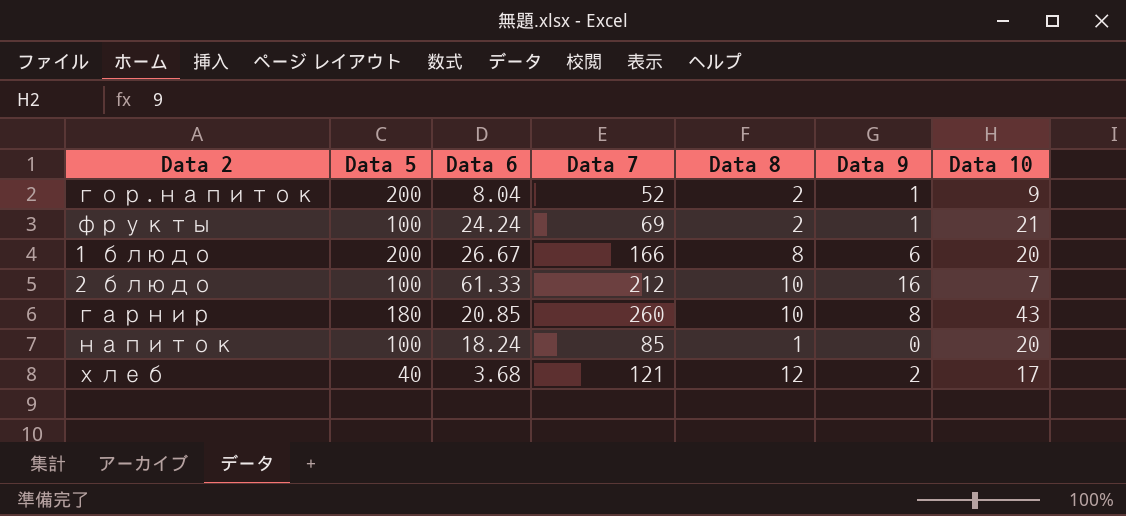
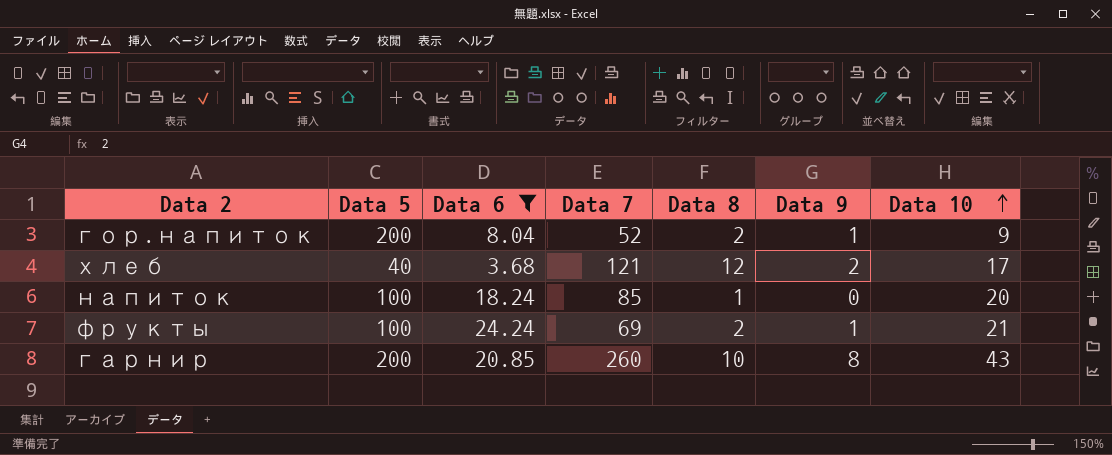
filter: none -> Data 6 <= 24.24
row order: none -> Data 10 ascending
гарнир | Data 5: 180 -> 200

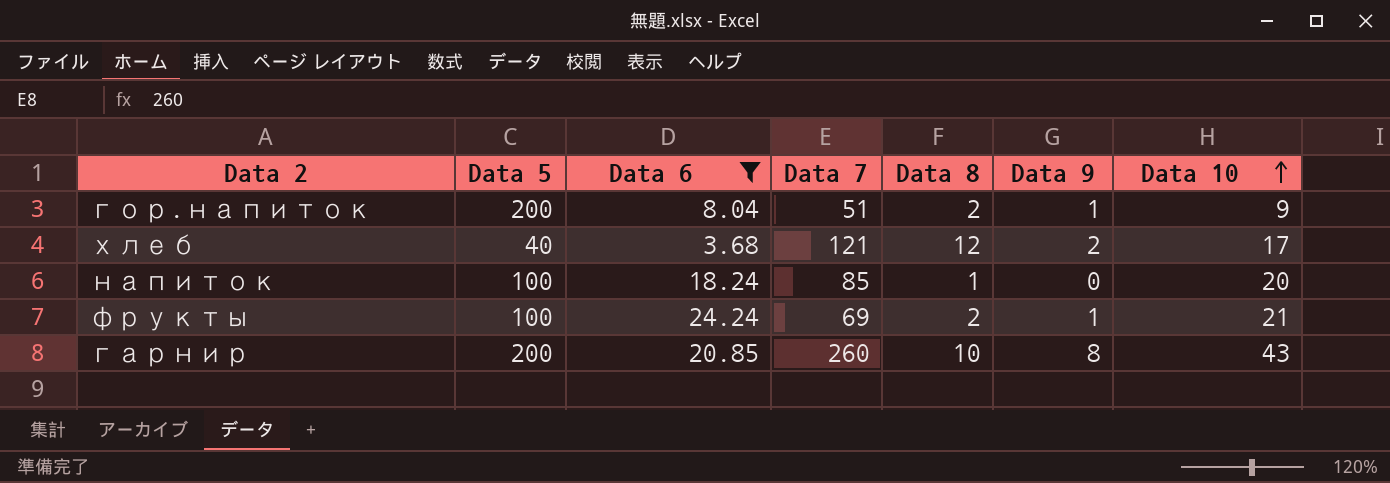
гор.напиток | Data 7: 52 -> 51

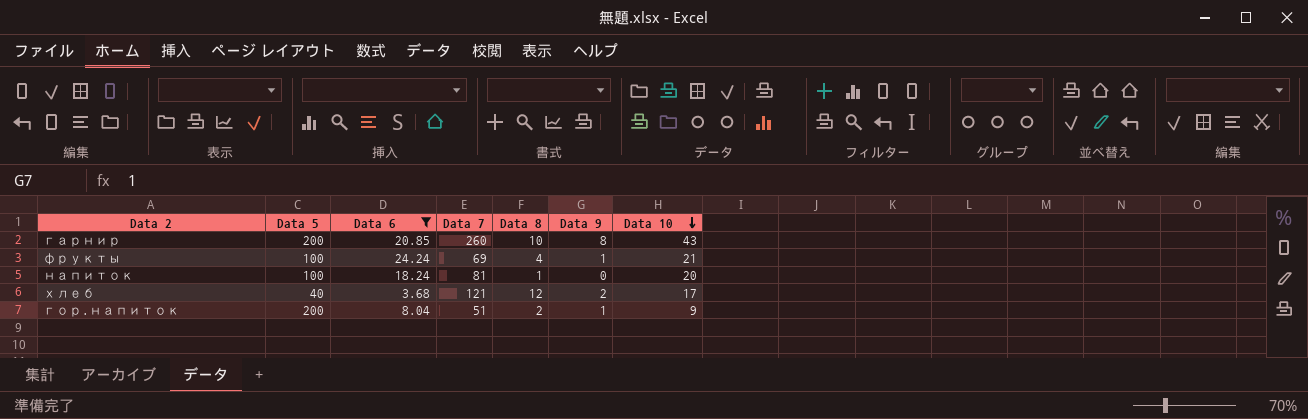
row order: Data 10 ascending -> Data 10 descending
фрукты | Data 8: 2 -> 4
напиток | Data 7: 85 -> 81

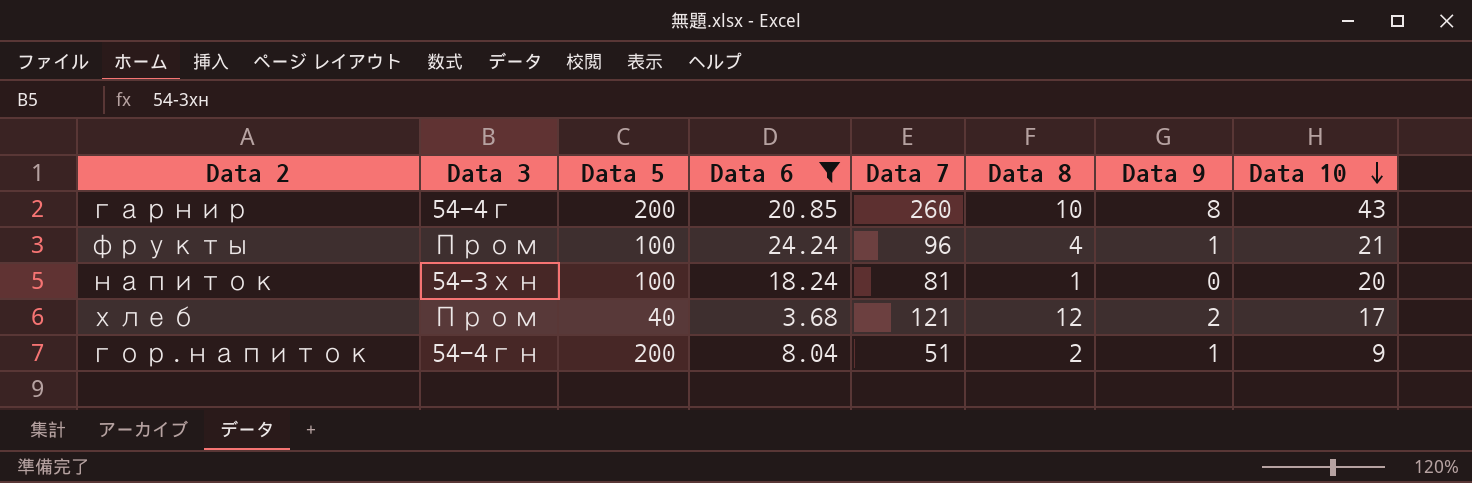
column Data 3 | position: none -> 2
фрукты | Data 7: 69 -> 96

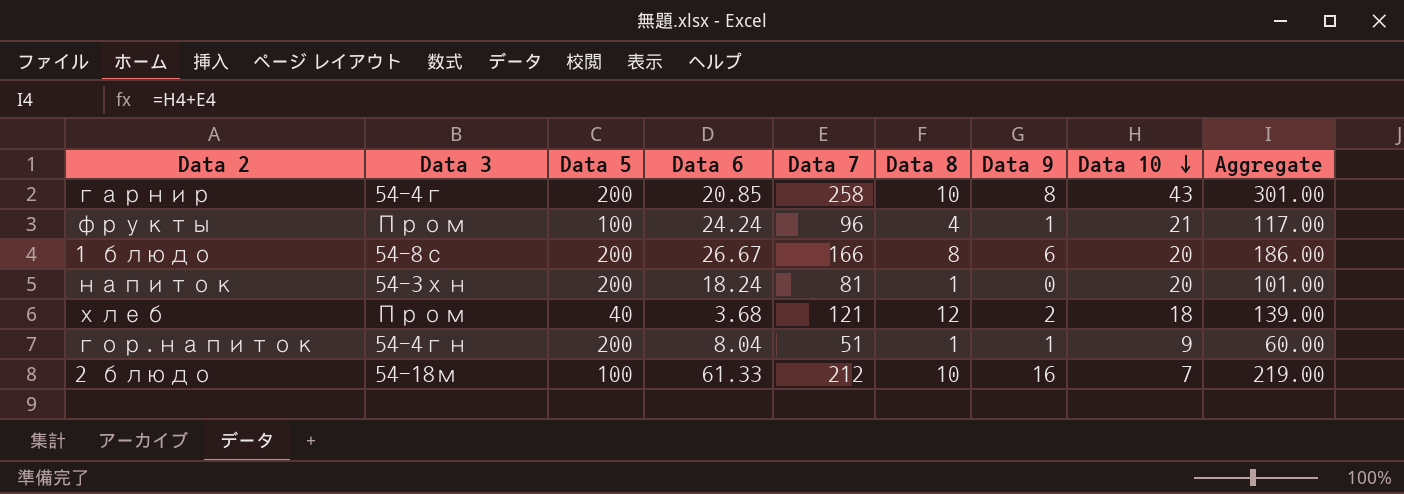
filter: Data 6 <= 24.24 -> none
column Aggregate | formula: none -> [Data 7] + [Data 10]
гарнир | Data 7: 260 -> 258
напиток | Data 5: 100 -> 200
хлеб | Data 10: 17 -> 18
гор.напиток | Data 8: 2 -> 1

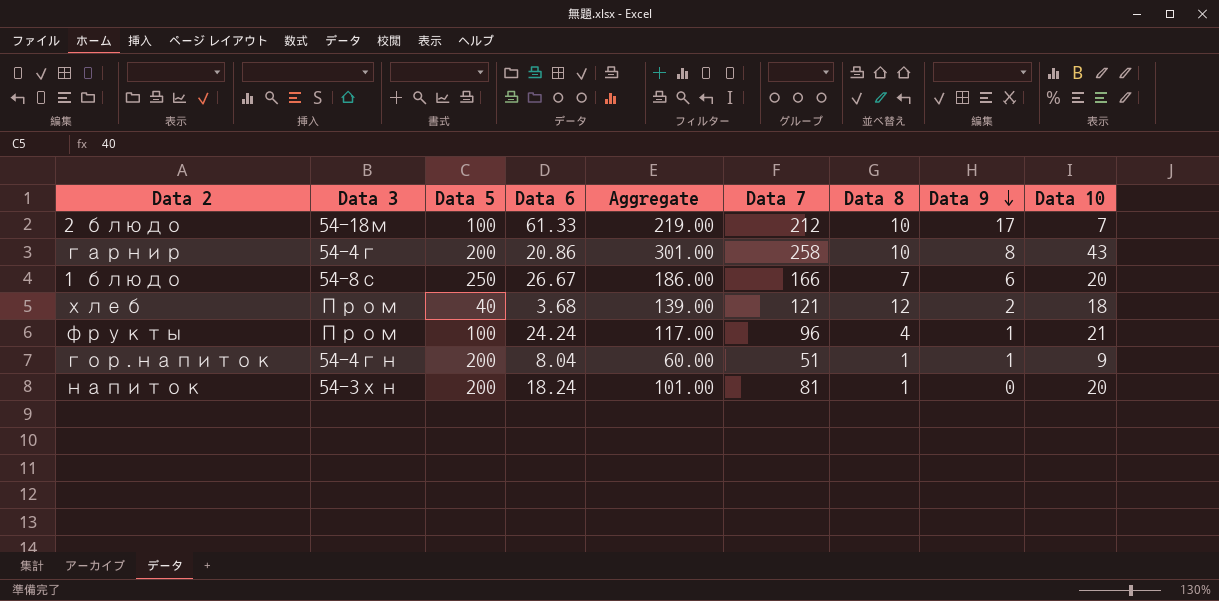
row order: Data 10 descending -> Data 9 descending
column Aggregate | position: 9 -> 5
2 блюдо | Data 9: 16 -> 17
гарнир | Data 6: 20.85 -> 20.86
1 блюдо | Data 5: 200 -> 250
1 блюдо | Data 8: 8 -> 7

